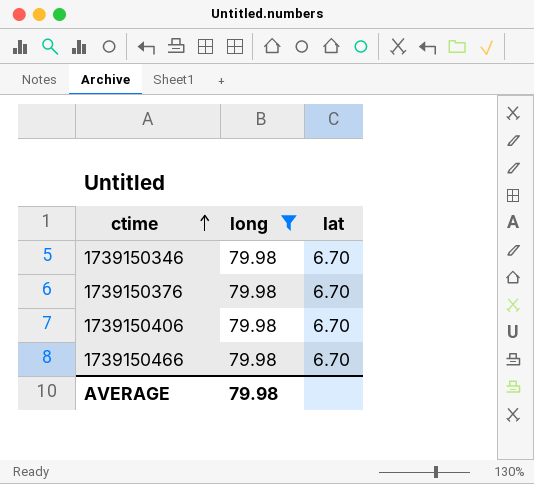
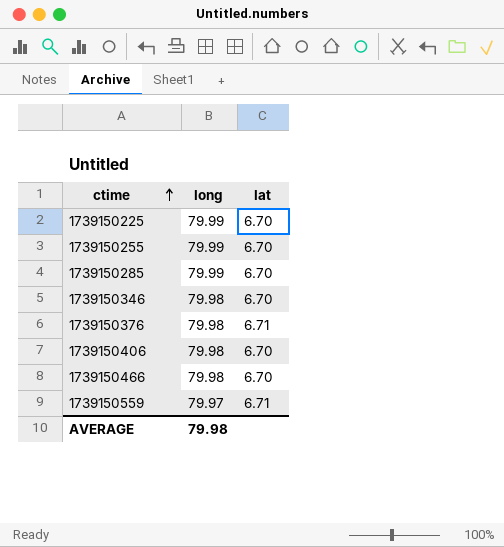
filter: long = 79.98 -> none
1739150376 | lat: 6.70 -> 6.71

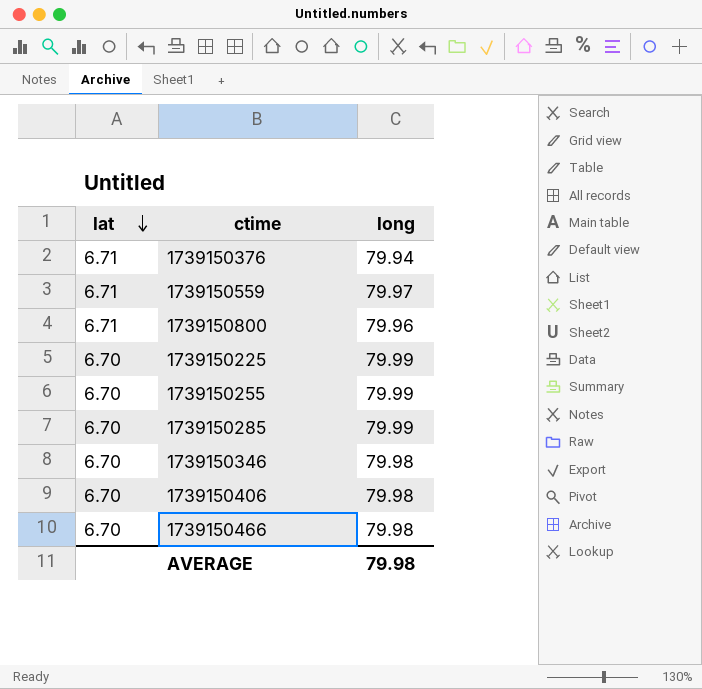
row order: ctime ascending -> lat descending
column lat | position: 3 -> 1
1739150376 | long: 79.98 -> 79.94
row 1739150800: none -> 6.71 | 79.96

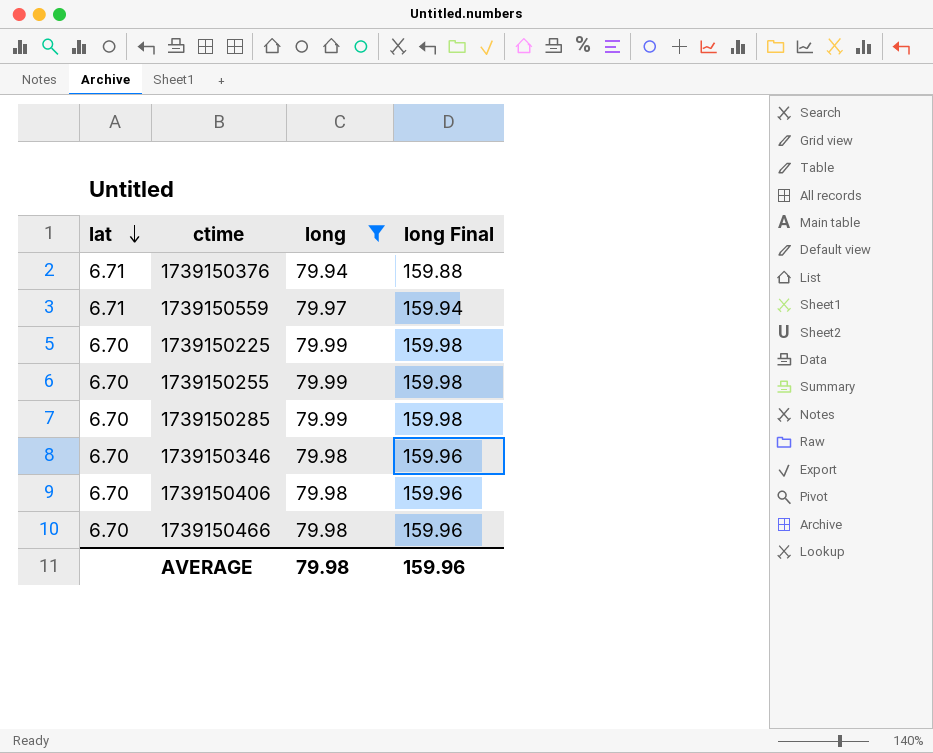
filter: none -> long != 79.96
column long Final | formula: none -> [long] * 2

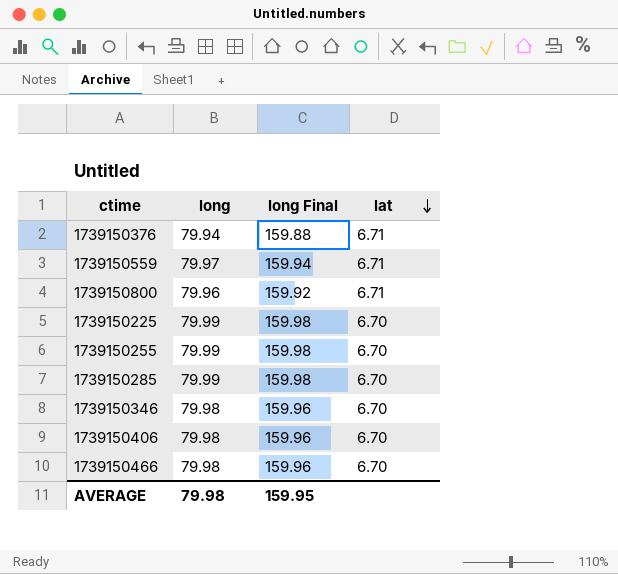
filter: long != 79.96 -> none
column lat | position: 1 -> 4
AVERAGE | long Final: 159.96 -> 159.95

